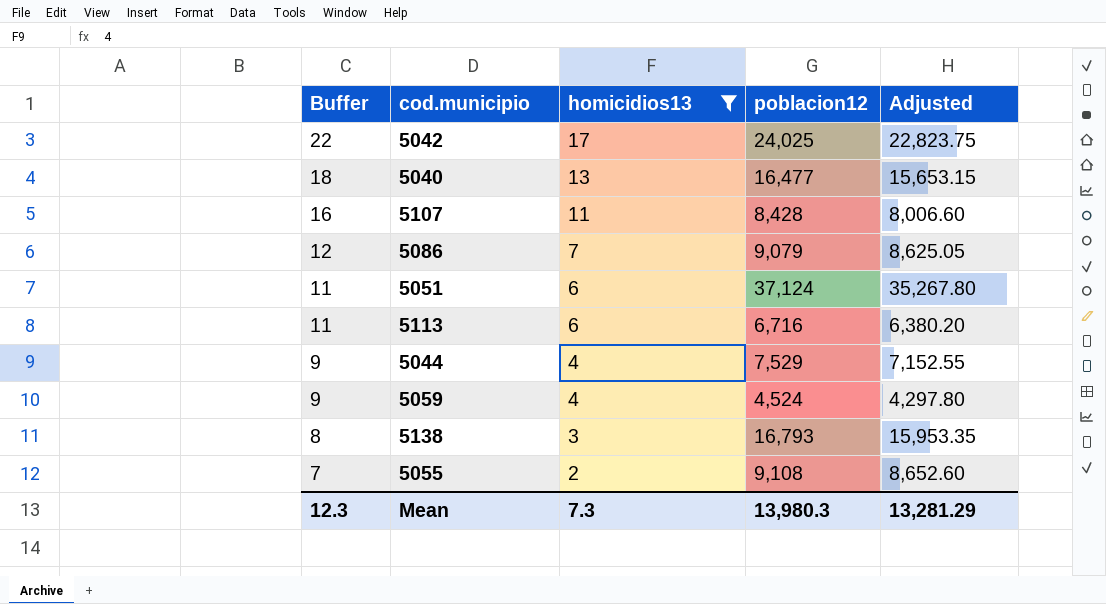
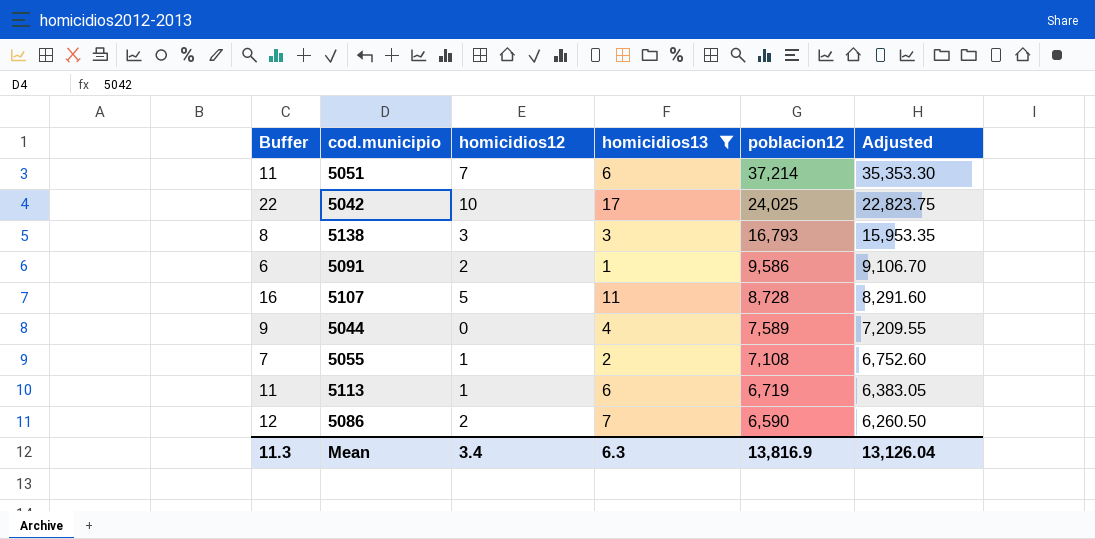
row order: Buffer descending -> poblacion12 descending
column homicidios12 | position: none -> 3
row 5040: 18 | 13 | 16,477 | 15,653.15 -> none
row 5059: 9 | 4 | 4,524 | 4,297.80 -> none
5051 | poblacion12: 37,124 -> 37,214
5051 | Adjusted: 35,267.80 -> 35,353.30
row 5091: none -> 6 | 2 | 1 | 9,586 | 9,106.70
5107 | poblacion12: 8,428 -> 8,728
5107 | Adjusted: 8,006.60 -> 8,291.60
5044 | poblacion12: 7,529 -> 7,589
5044 | Adjusted: 7,152.55 -> 7,209.55
5055 | poblacion12: 9,108 -> 7,108
5055 | Adjusted: 8,652.60 -> 6,752.60
5113 | poblacion12: 6,716 -> 6,719
5113 | Adjusted: 6,380.20 -> 6,383.05
5086 | poblacion12: 9,079 -> 6,590
5086 | Adjusted: 8,625.05 -> 6,260.50
Mean | Buffer: 12.3 -> 11.3
Mean | homicidios13: 7.3 -> 6.3
Mean | poblacion12: 13,980.3 -> 13,816.9
Mean | Adjusted: 13,281.29 -> 13,126.04

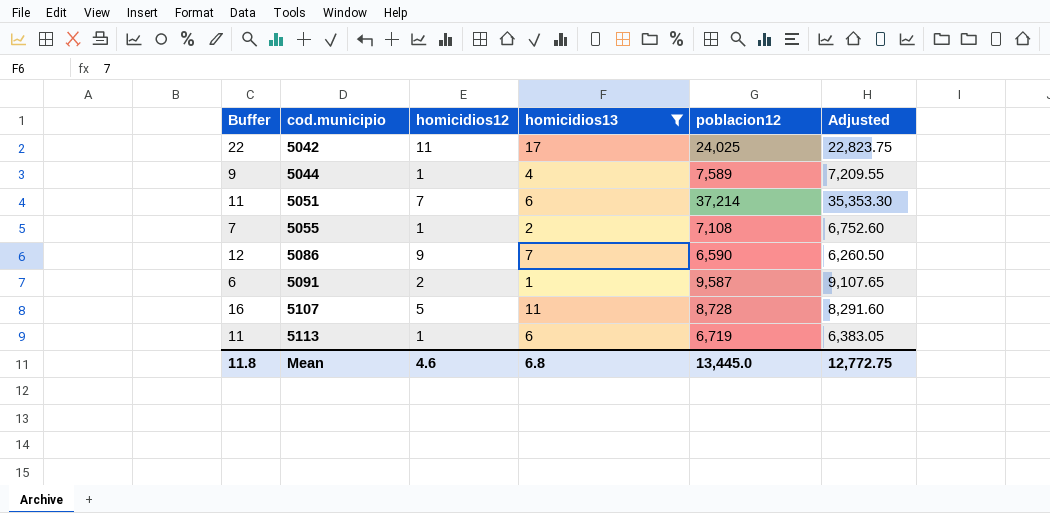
row order: poblacion12 descending -> cod.municipio ascending
row 5138: 8 | 3 | 3 | 16,793 | 15,953.35 -> none
5042 | homicidios12: 10 -> 11
5044 | homicidios12: 0 -> 1
5086 | homicidios12: 2 -> 9
5091 | poblacion12: 9,586 -> 9,587
5091 | Adjusted: 9,106.70 -> 9,107.65
Mean | Buffer: 11.3 -> 11.8
Mean | homicidios12: 3.4 -> 4.6
Mean | homicidios13: 6.3 -> 6.8
Mean | poblacion12: 13,816.9 -> 13,445.0
Mean | Adjusted: 13,126.04 -> 12,772.75

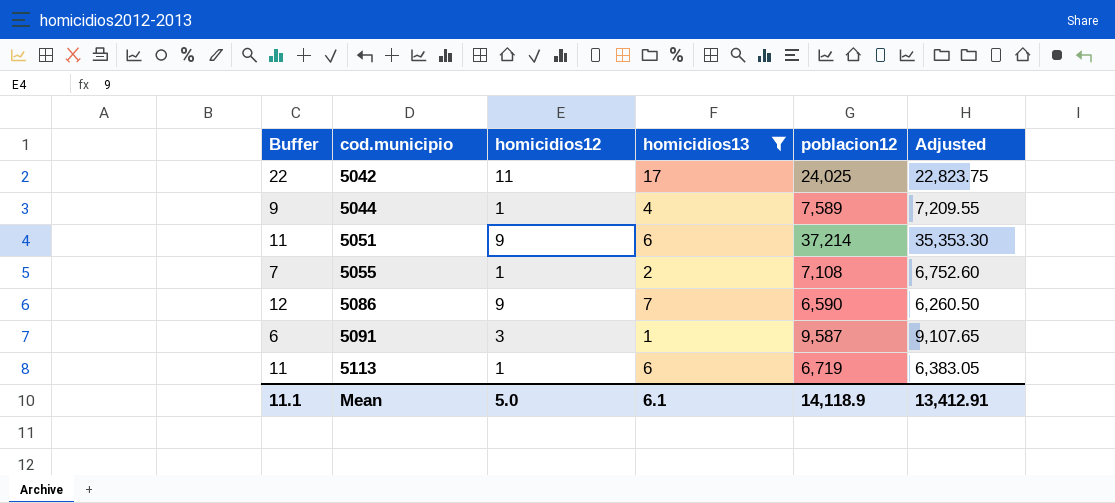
row 5107: 16 | 5 | 11 | 8,728 | 8,291.60 -> none
5051 | homicidios12: 7 -> 9
5091 | homicidios12: 2 -> 3
Mean | Buffer: 11.8 -> 11.1
Mean | homicidios12: 4.6 -> 5.0
Mean | homicidios13: 6.8 -> 6.1
Mean | poblacion12: 13,445.0 -> 14,118.9
Mean | Adjusted: 12,772.75 -> 13,412.91

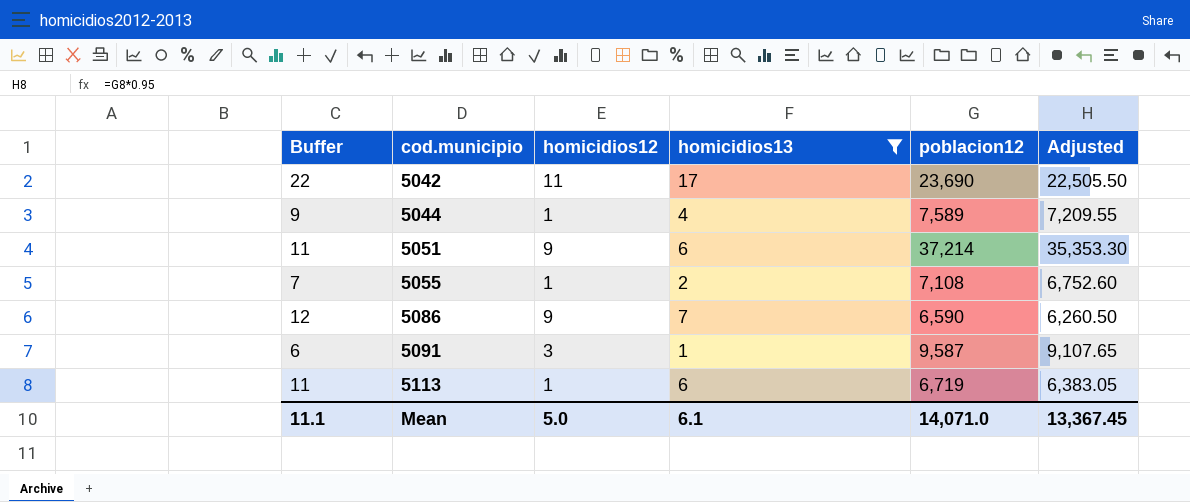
5042 | poblacion12: 24,025 -> 23,690
5042 | Adjusted: 22,823.75 -> 22,505.50
Mean | poblacion12: 14,118.9 -> 14,071.0
Mean | Adjusted: 13,412.91 -> 13,367.45

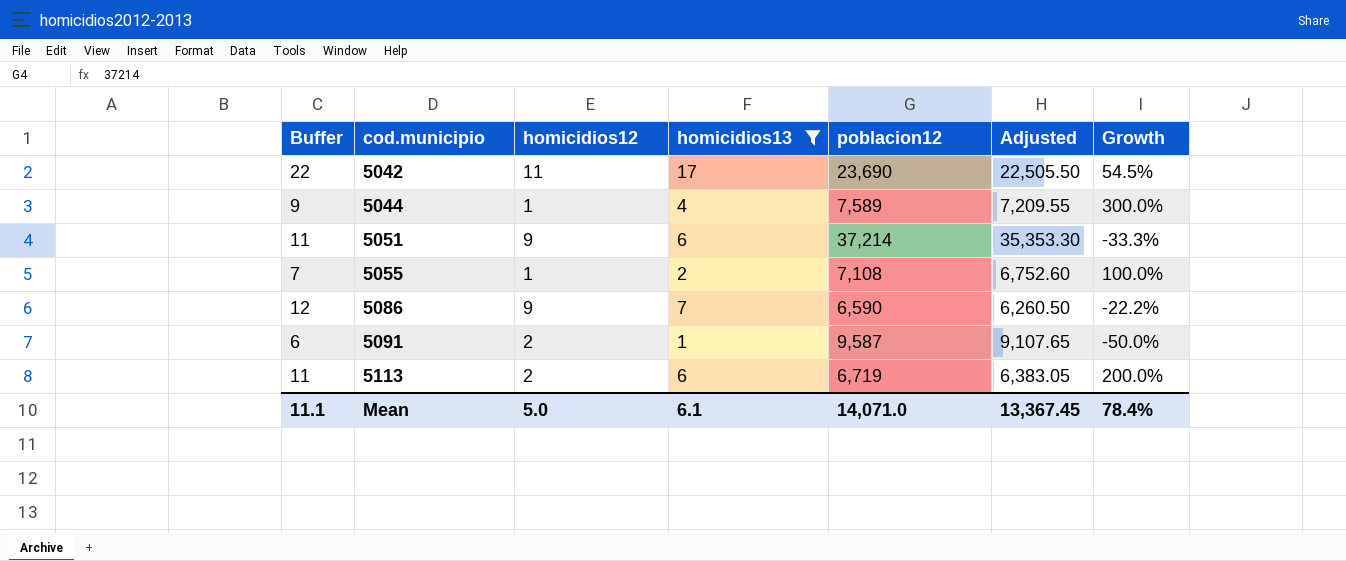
column Growth | formula: none -> ([homicidios13] - [homicidios12]) / [homicidios12]
5091 | homicidios12: 3 -> 2
5113 | homicidios12: 1 -> 2

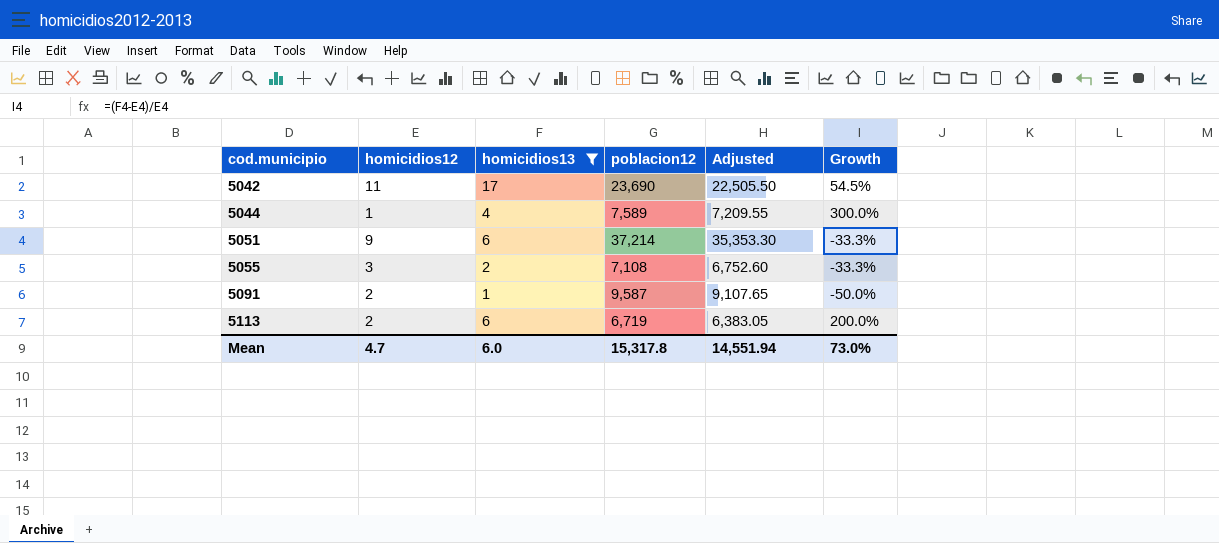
column Buffer | formula: [homicidios13] + 5 -> none
row 5086: 12 | 9 | 7 | 6,590 | 6,260.50 | -22.2% -> none
5055 | homicidios12: 1 -> 3
5055 | Growth: 100.0% -> -33.3%
Mean | homicidios12: 5.0 -> 4.7
Mean | homicidios13: 6.1 -> 6.0
Mean | poblacion12: 14,071.0 -> 15,317.8
Mean | Adjusted: 13,367.45 -> 14,551.94
Mean | Growth: 78.4% -> 73.0%

